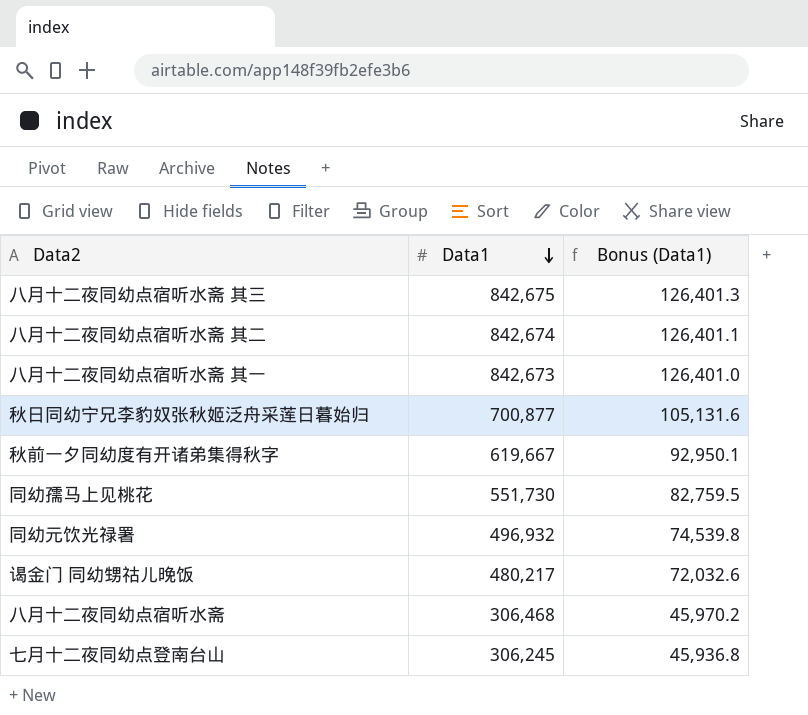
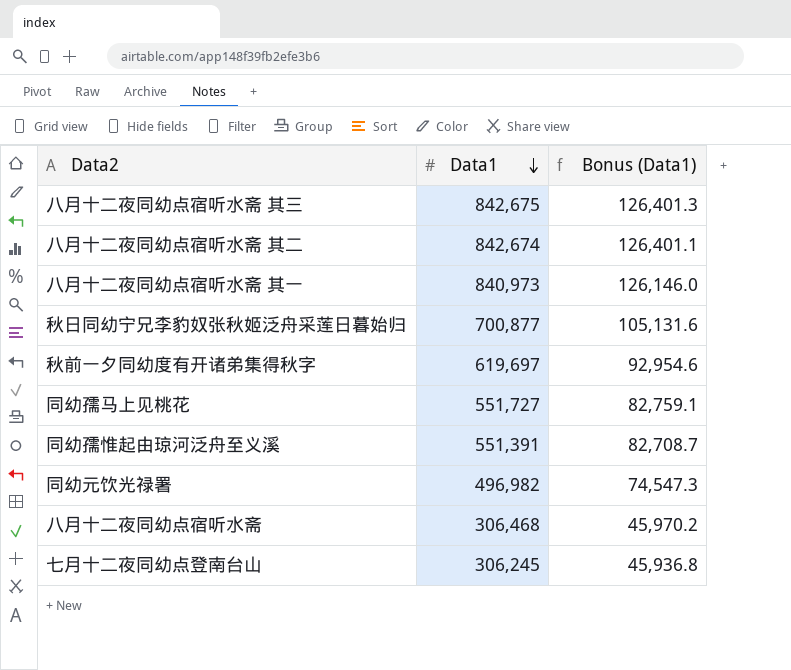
row 谒金门 同幼甥祜儿晚饭: 480,217 | 72,032.6 -> none
八月十二夜同幼点宿听水斋 其一 | Data1: 842,673 -> 840,973
八月十二夜同幼点宿听水斋 其一 | Bonus (Data1): 126,401.0 -> 126,146.0
秋前一夕同幼度有开诸弟集得秋字 | Data1: 619,667 -> 619,697
秋前一夕同幼度有开诸弟集得秋字 | Bonus (Data1): 92,950.1 -> 92,954.6
同幼孺马上见桃花 | Data1: 551,730 -> 551,727
同幼孺马上见桃花 | Bonus (Data1): 82,759.5 -> 82,759.1
row 同幼孺惟起由琼河泛舟至义溪: none -> 551,391 | 82,708.7
同幼元饮光禄署 | Data1: 496,932 -> 496,982
同幼元饮光禄署 | Bonus (Data1): 74,539.8 -> 74,547.3

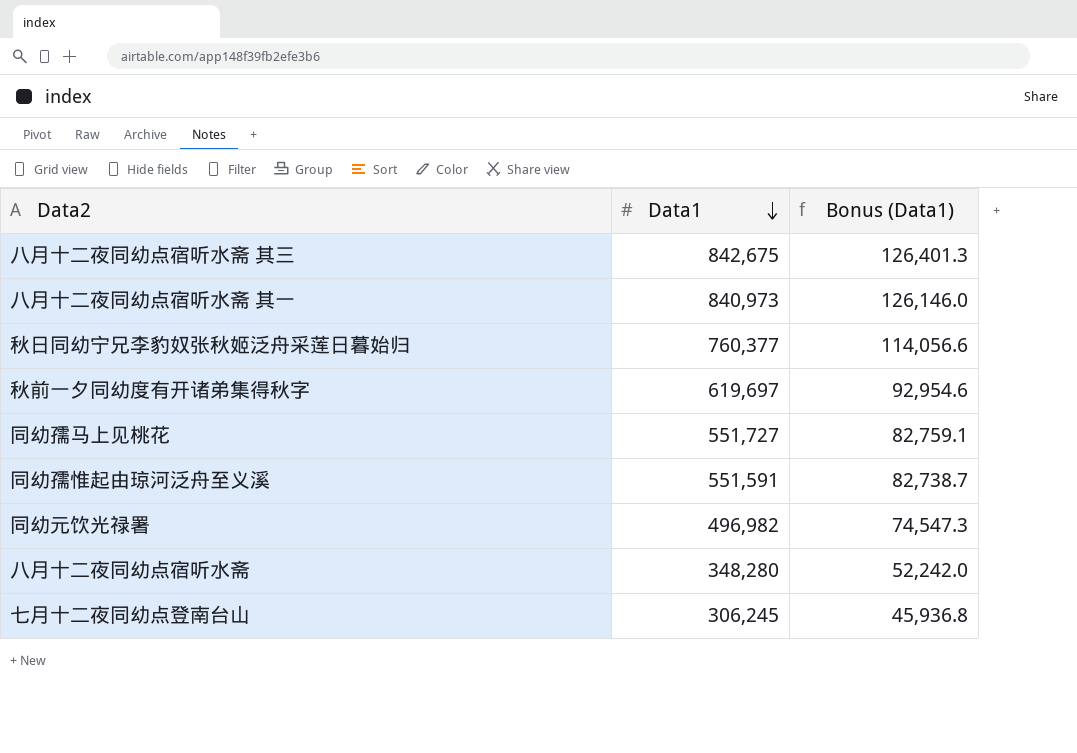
row 八月十二夜同幼点宿听水斋 其二: 842,674 | 126,401.1 -> none
秋日同幼宁兄李豹奴张秋姬泛舟采莲日暮始归 | Data1: 700,877 -> 760,377
秋日同幼宁兄李豹奴张秋姬泛舟采莲日暮始归 | Bonus (Data1): 105,131.6 -> 114,056.6
同幼孺惟起由琼河泛舟至义溪 | Data1: 551,391 -> 551,591
同幼孺惟起由琼河泛舟至义溪 | Bonus (Data1): 82,708.7 -> 82,738.7
八月十二夜同幼点宿听水斋 | Data1: 306,468 -> 348,280
八月十二夜同幼点宿听水斋 | Bonus (Data1): 45,970.2 -> 52,242.0

